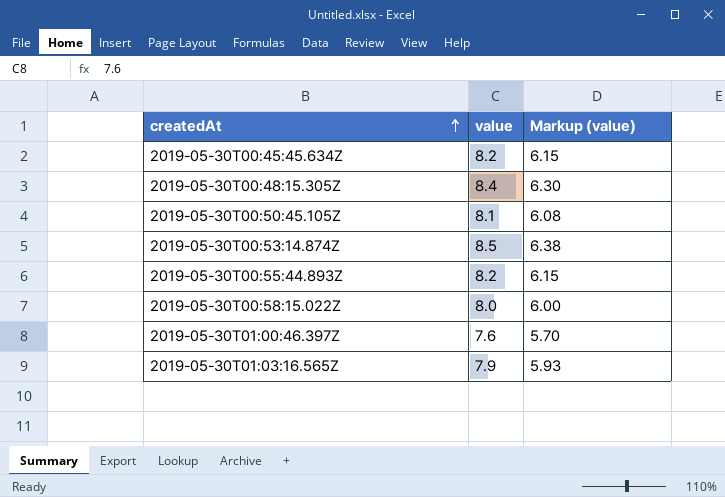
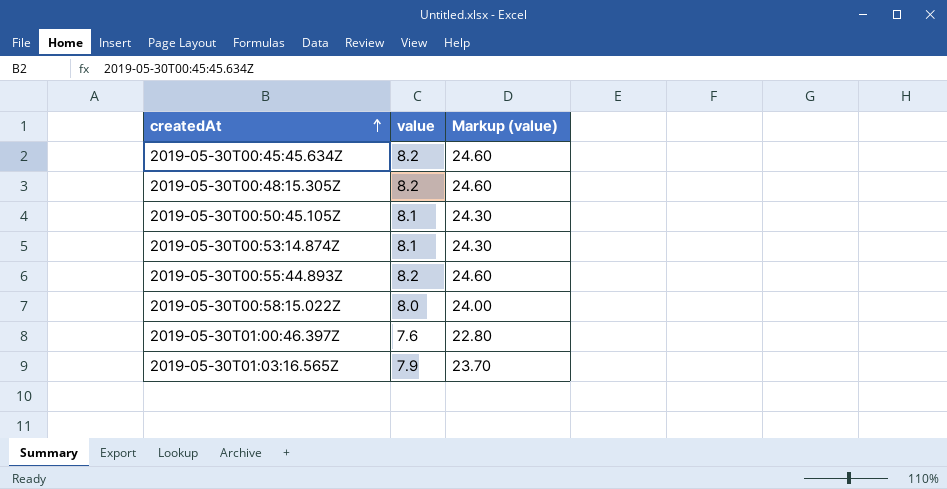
column Markup (value) | formula: [value] * 0.75 -> [value] * 3
2019-05-30T00:48:15.305Z | value: 8.4 -> 8.2
2019-05-30T00:53:14.874Z | value: 8.5 -> 8.1

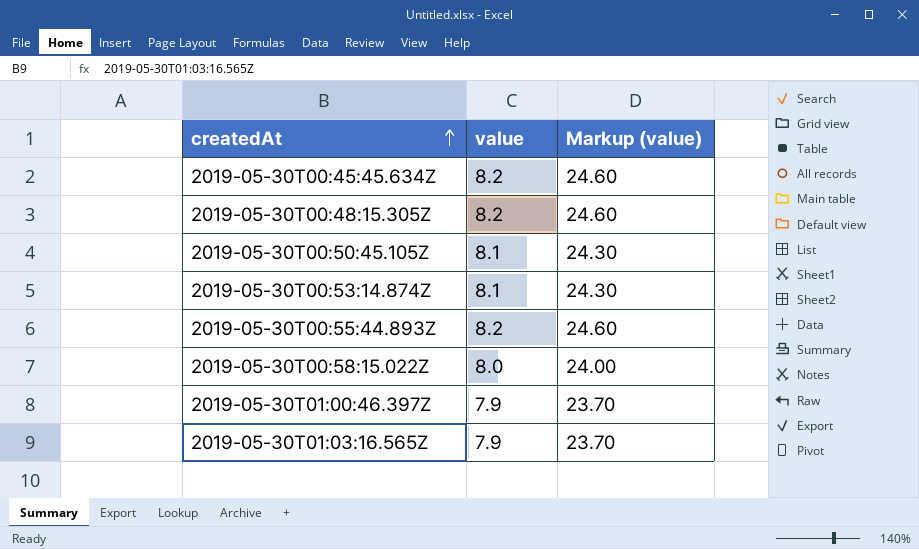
2019-05-30T01:00:46.397Z | value: 7.6 -> 7.9
2019-05-30T01:00:46.397Z | Markup (value): 22.80 -> 23.70

